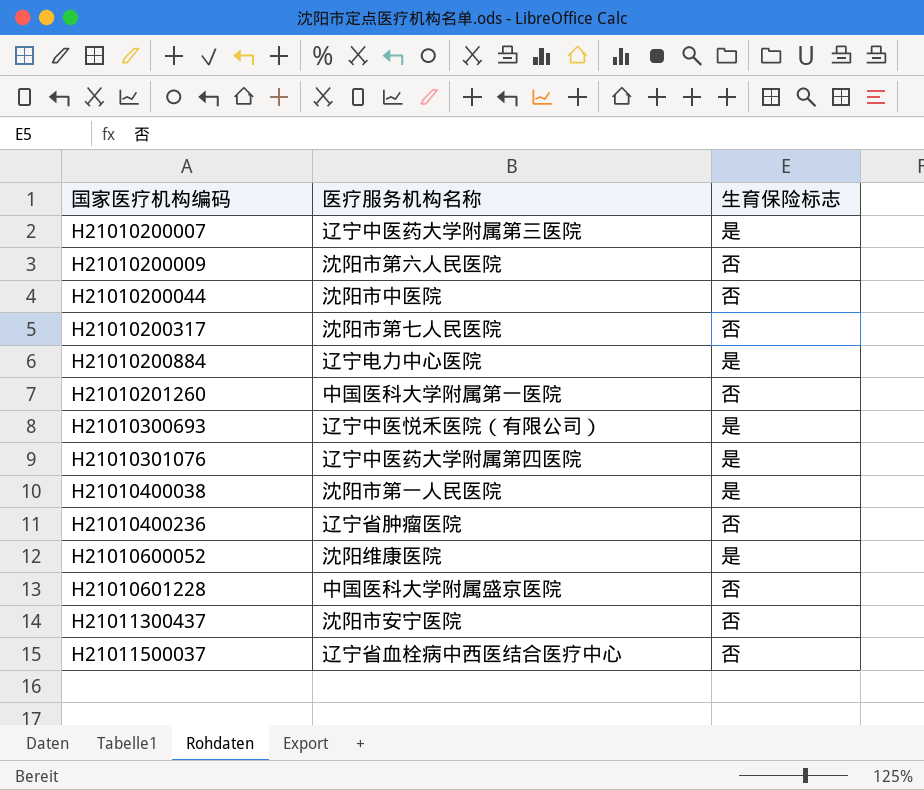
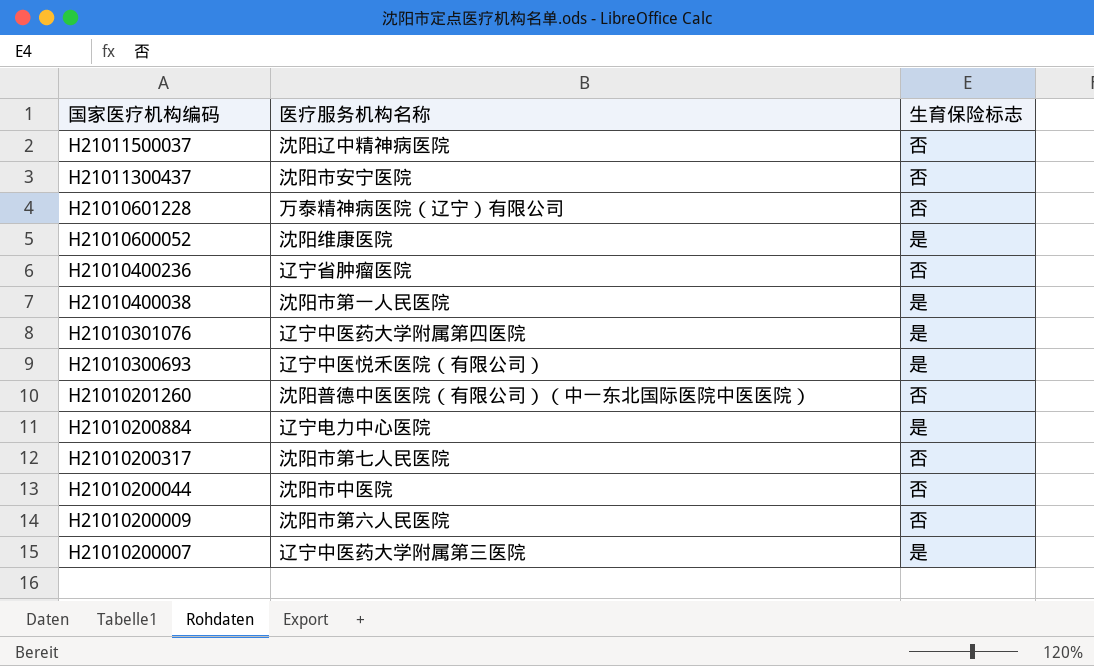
row order: 国家医疗机构编码 ascending -> 国家医疗机构编码 descending
H21011500037 | 医疗服务机构名称: 辽宁省血栓病中西医结合医疗中心 -> 沈阳辽中精神病医院
H21010601228 | 医疗服务机构名称: 中国医科大学附属盛京医院 -> 万泰精神病医院（辽宁）有限公司
H21010201260 | 医疗服务机构名称: 中国医科大学附属第一医院 -> 沈阳普德中医医院（有限公司）（中一东北国际医院中医医院）

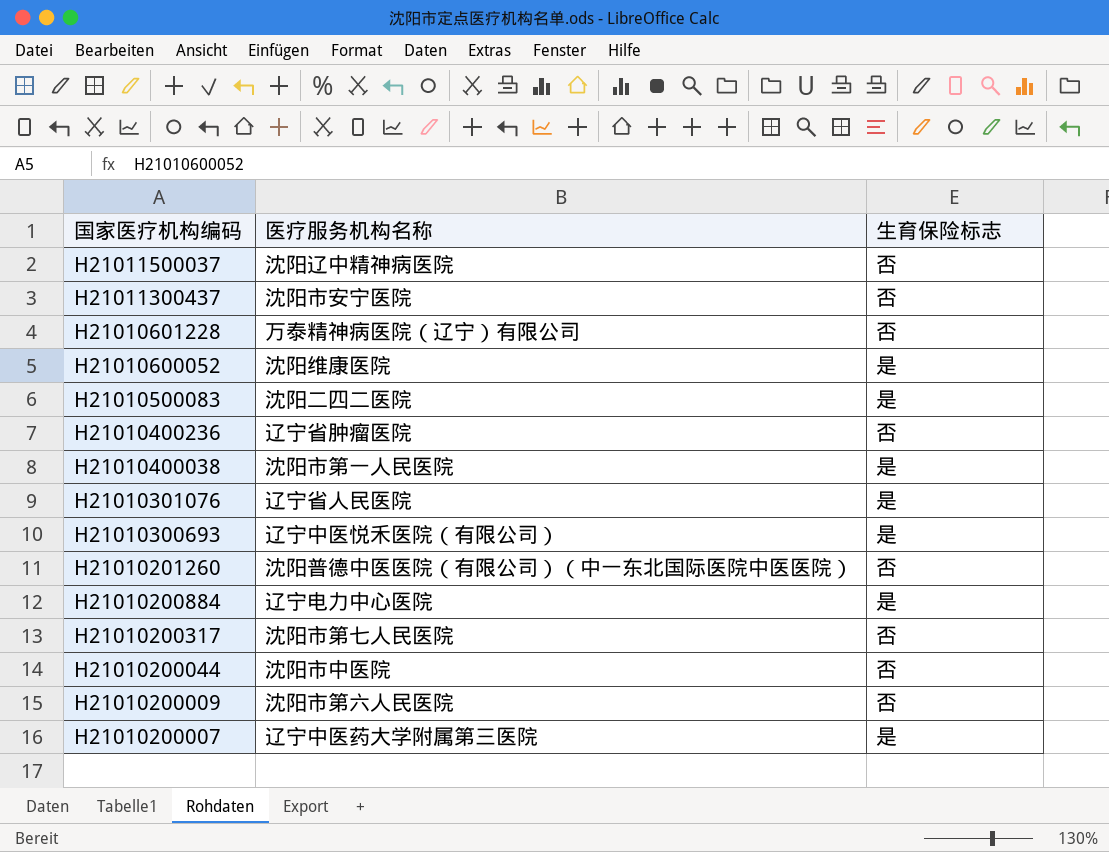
row H21010500083: none -> 沈阳二四二医院 | 是
H21010301076 | 医疗服务机构名称: 辽宁中医药大学附属第四医院 -> 辽宁省人民医院

